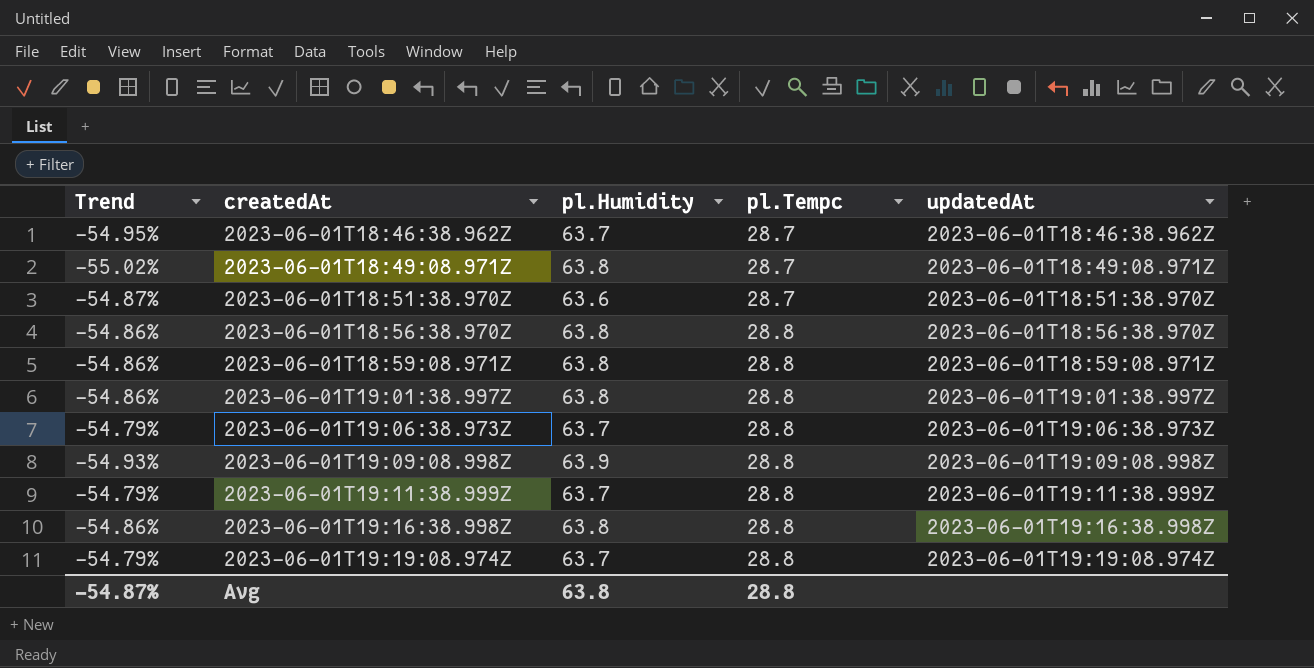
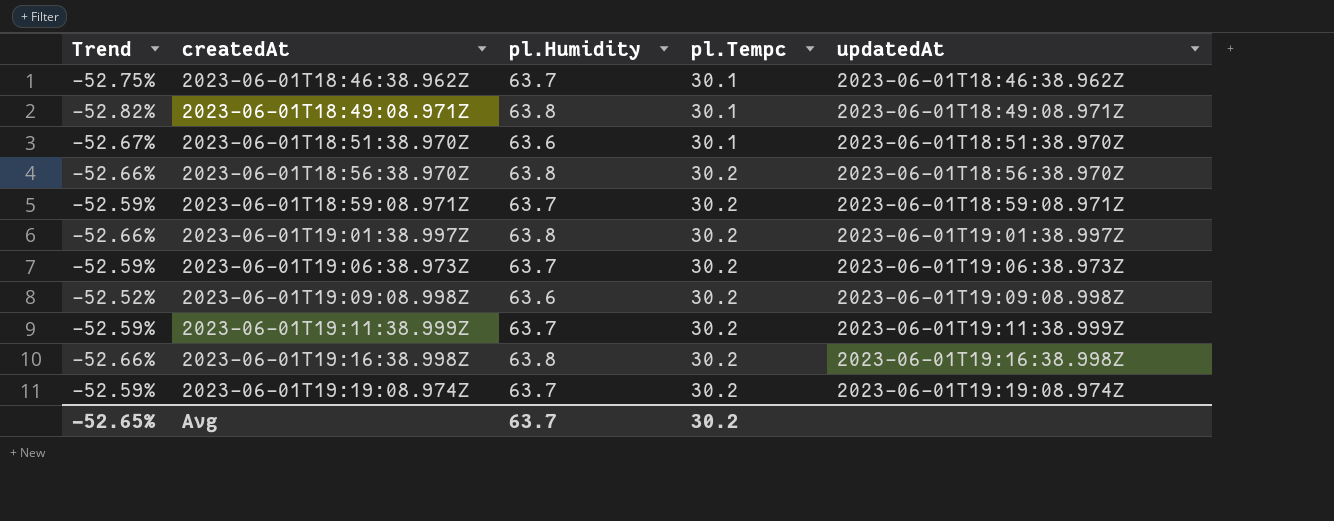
2023-06-01T18:46:38.962Z | Trend: -54.95% -> -52.75%
2023-06-01T18:46:38.962Z | pl.Tempc: 28.7 -> 30.1
2023-06-01T18:49:08.971Z | Trend: -55.02% -> -52.82%
2023-06-01T18:49:08.971Z | pl.Tempc: 28.7 -> 30.1
2023-06-01T18:51:38.970Z | Trend: -54.87% -> -52.67%
2023-06-01T18:51:38.970Z | pl.Tempc: 28.7 -> 30.1
2023-06-01T18:56:38.970Z | Trend: -54.86% -> -52.66%
2023-06-01T18:56:38.970Z | pl.Tempc: 28.8 -> 30.2
2023-06-01T18:59:08.971Z | Trend: -54.86% -> -52.59%
2023-06-01T18:59:08.971Z | pl.Humidity: 63.8 -> 63.7
2023-06-01T18:59:08.971Z | pl.Tempc: 28.8 -> 30.2
2023-06-01T19:01:38.997Z | Trend: -54.86% -> -52.66%
2023-06-01T19:01:38.997Z | pl.Tempc: 28.8 -> 30.2
2023-06-01T19:06:38.973Z | Trend: -54.79% -> -52.59%
2023-06-01T19:06:38.973Z | pl.Tempc: 28.8 -> 30.2
2023-06-01T19:09:08.998Z | Trend: -54.93% -> -52.52%
2023-06-01T19:09:08.998Z | pl.Humidity: 63.9 -> 63.6
2023-06-01T19:09:08.998Z | pl.Tempc: 28.8 -> 30.2
2023-06-01T19:11:38.999Z | Trend: -54.79% -> -52.59%
2023-06-01T19:11:38.999Z | pl.Tempc: 28.8 -> 30.2
2023-06-01T19:16:38.998Z | Trend: -54.86% -> -52.66%
2023-06-01T19:16:38.998Z | pl.Tempc: 28.8 -> 30.2
2023-06-01T19:19:08.974Z | Trend: -54.79% -> -52.59%
2023-06-01T19:19:08.974Z | pl.Tempc: 28.8 -> 30.2
Avg | Trend: -54.87% -> -52.65%
Avg | pl.Humidity: 63.8 -> 63.7
Avg | pl.Tempc: 28.8 -> 30.2

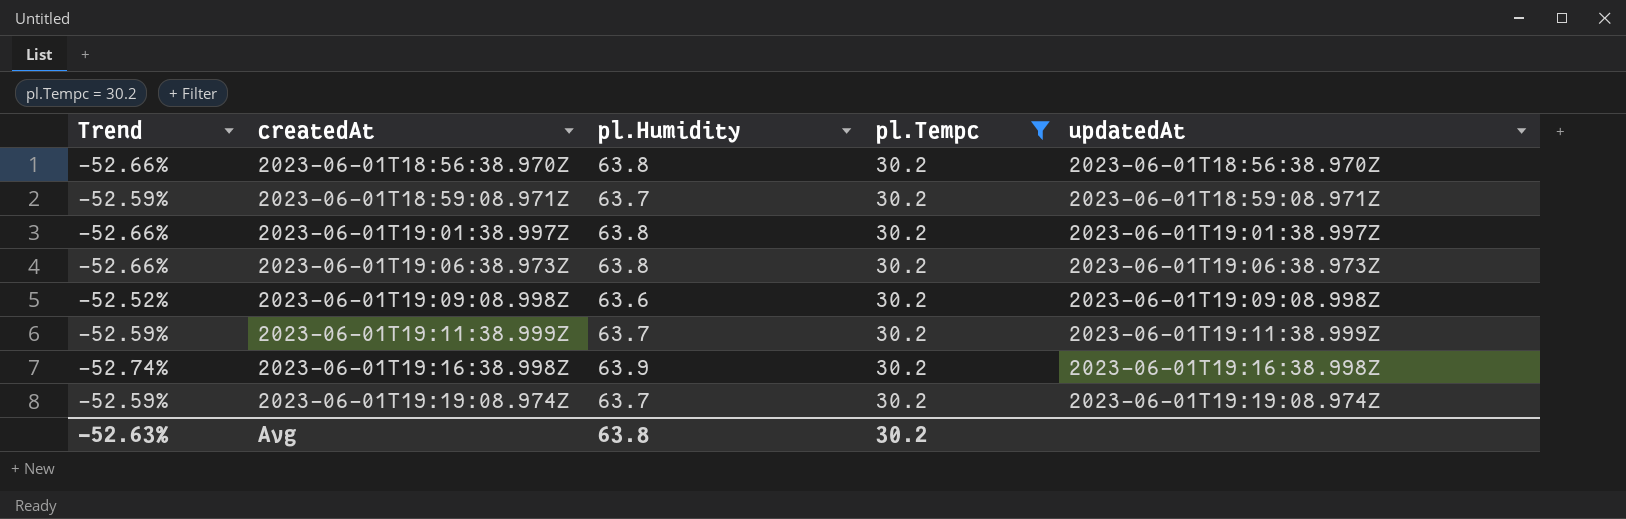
filter: none -> pl.Tempc = 30.2
2023-06-01T19:06:38.973Z | Trend: -52.59% -> -52.66%
2023-06-01T19:06:38.973Z | pl.Humidity: 63.7 -> 63.8
2023-06-01T19:16:38.998Z | Trend: -52.66% -> -52.74%
2023-06-01T19:16:38.998Z | pl.Humidity: 63.8 -> 63.9
Avg | Trend: -52.65% -> -52.63%
Avg | pl.Humidity: 63.7 -> 63.8

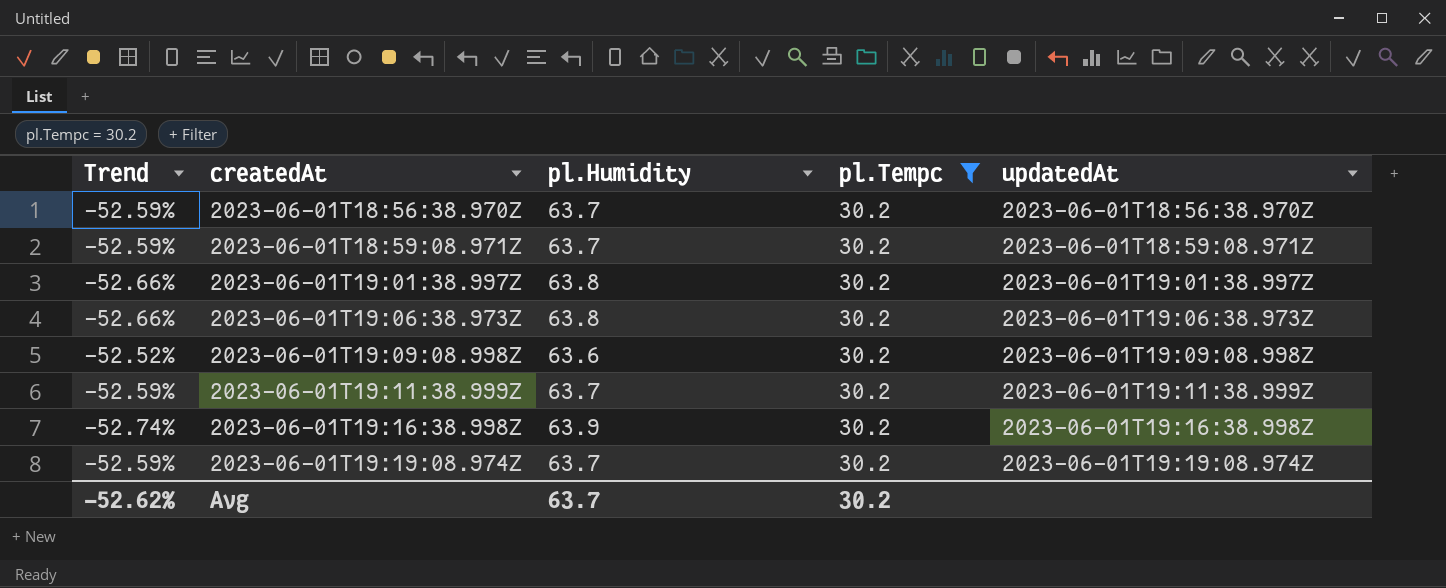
2023-06-01T18:56:38.970Z | Trend: -52.66% -> -52.59%
2023-06-01T18:56:38.970Z | pl.Humidity: 63.8 -> 63.7
Avg | Trend: -52.63% -> -52.62%
Avg | pl.Humidity: 63.8 -> 63.7

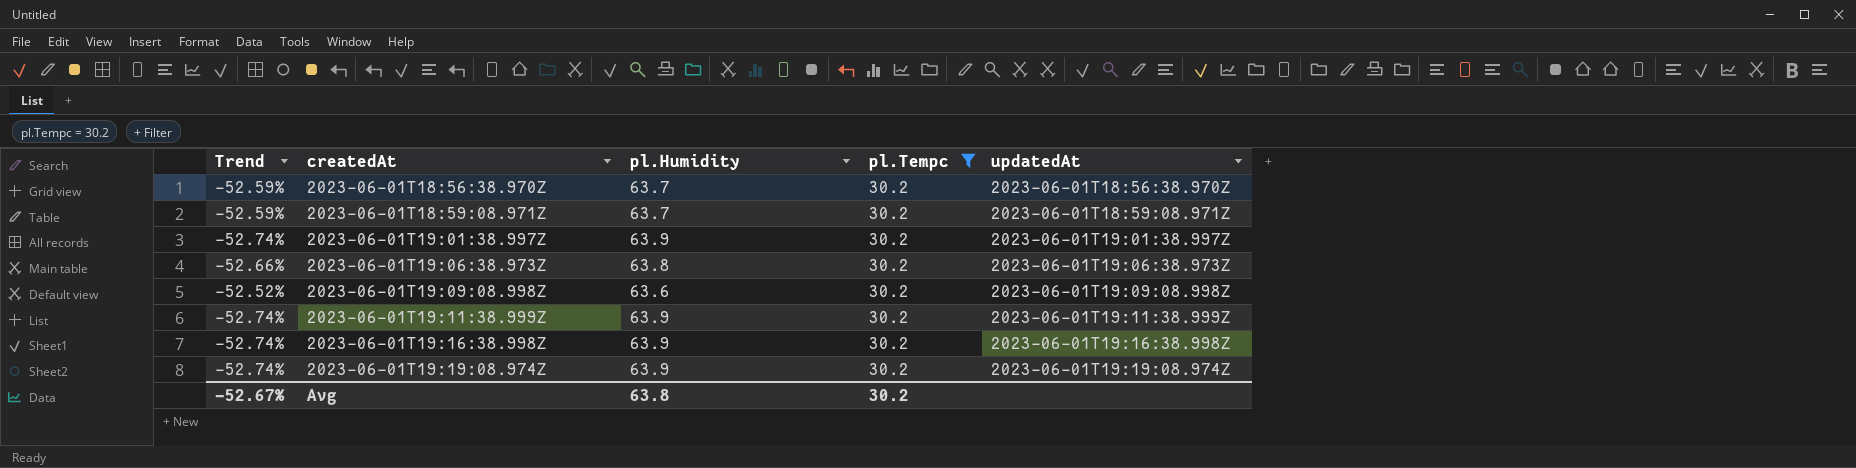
2023-06-01T19:01:38.997Z | Trend: -52.66% -> -52.74%
2023-06-01T19:01:38.997Z | pl.Humidity: 63.8 -> 63.9
2023-06-01T19:11:38.999Z | Trend: -52.59% -> -52.74%
2023-06-01T19:11:38.999Z | pl.Humidity: 63.7 -> 63.9
2023-06-01T19:19:08.974Z | Trend: -52.59% -> -52.74%
2023-06-01T19:19:08.974Z | pl.Humidity: 63.7 -> 63.9
Avg | Trend: -52.62% -> -52.67%
Avg | pl.Humidity: 63.7 -> 63.8

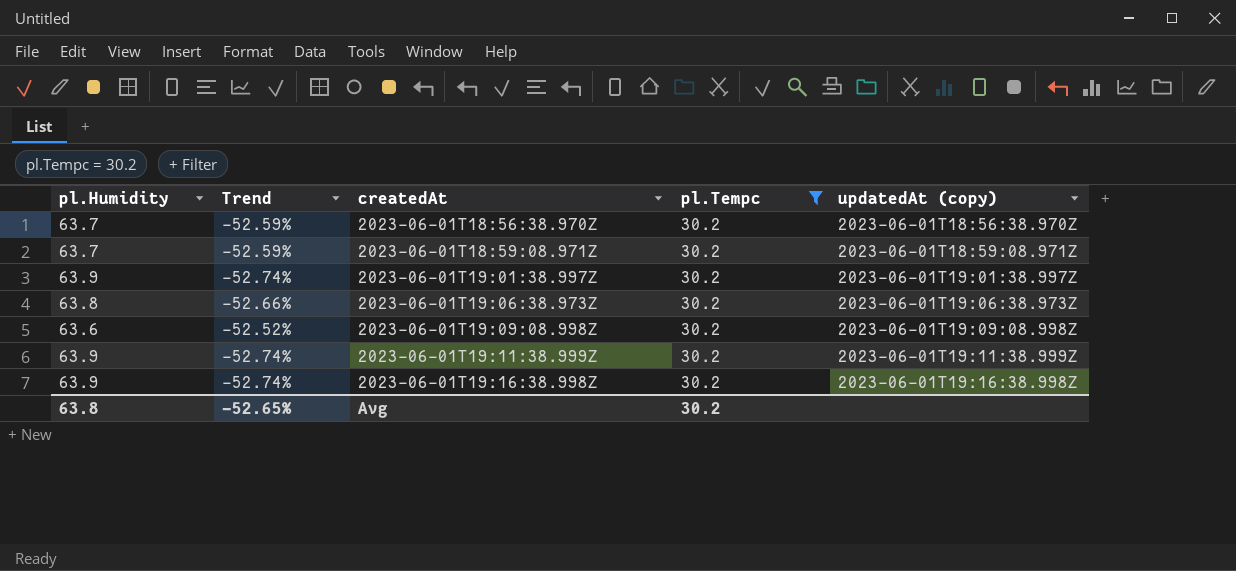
column pl.Humidity | position: 3 -> 1
column name: updatedAt -> updatedAt (copy)
row 2023-06-01T19:19:08.974Z: -52.74% | 63.9 | 30.2 | 2023-06-01T19:19:08.974Z -> none
Avg | Trend: -52.67% -> -52.65%

